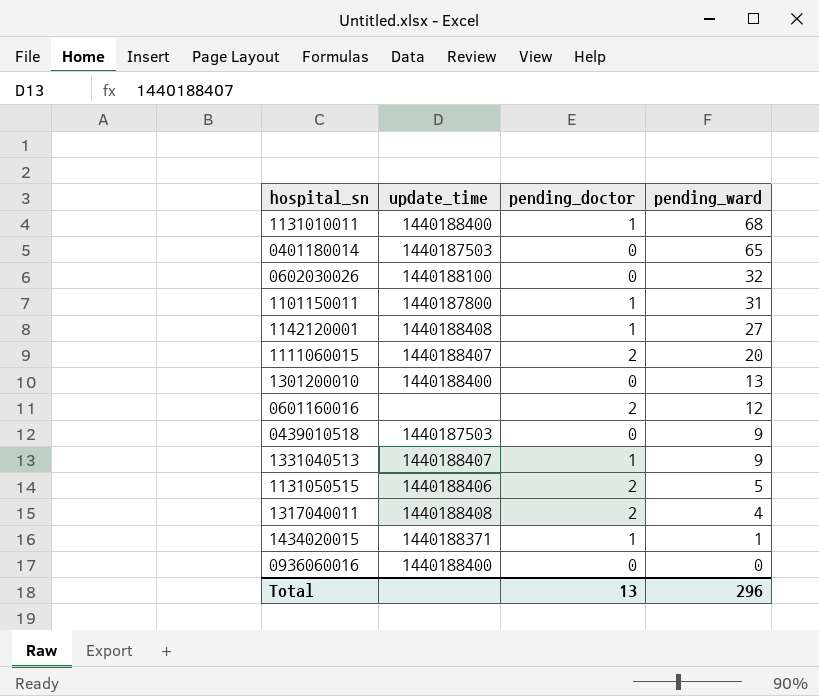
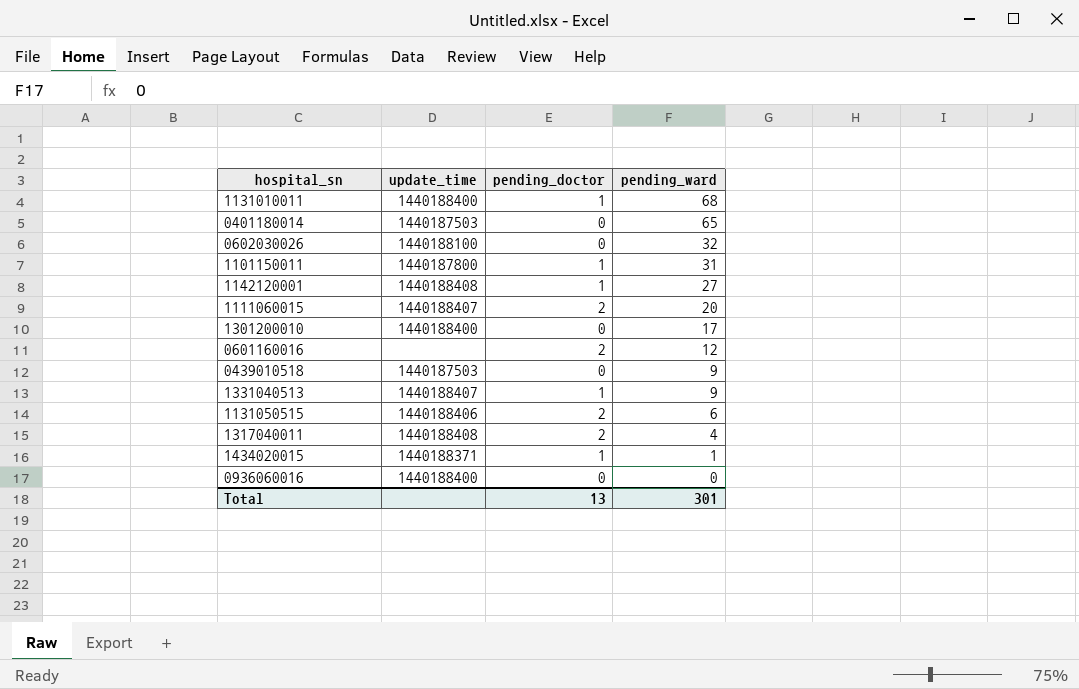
1301200010 | pending_ward: 13 -> 17
1131050515 | pending_ward: 5 -> 6
Total | pending_ward: 296 -> 301

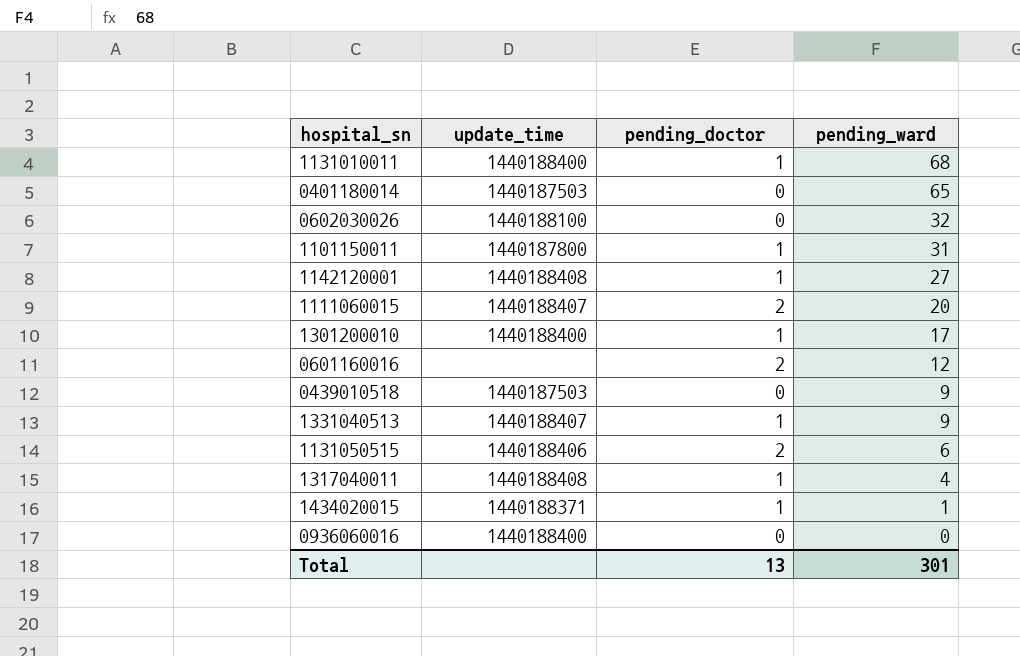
1301200010 | pending_doctor: 0 -> 1
1317040011 | pending_doctor: 2 -> 1

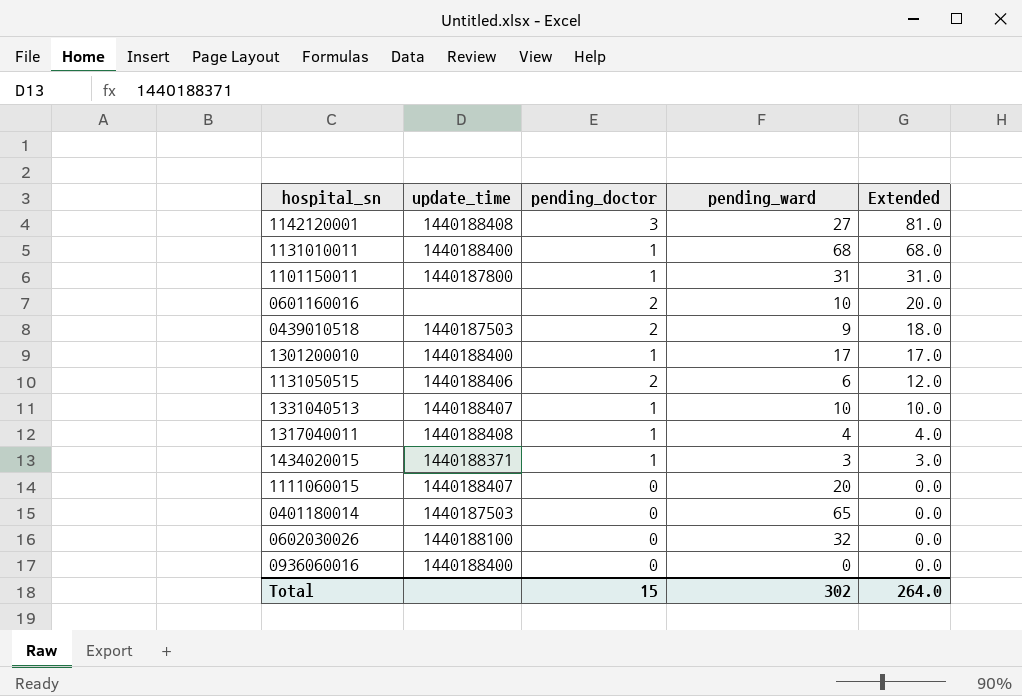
row order: pending_ward descending -> Extended descending
column Extended | formula: none -> [pending_doctor] * [pending_ward]
1142120001 | pending_doctor: 1 -> 3
0601160016 | pending_ward: 12 -> 10
0439010518 | pending_doctor: 0 -> 2
1331040513 | pending_ward: 9 -> 10
1434020015 | pending_ward: 1 -> 3
1111060015 | pending_doctor: 2 -> 0
Total | pending_doctor: 13 -> 15
Total | pending_ward: 301 -> 302

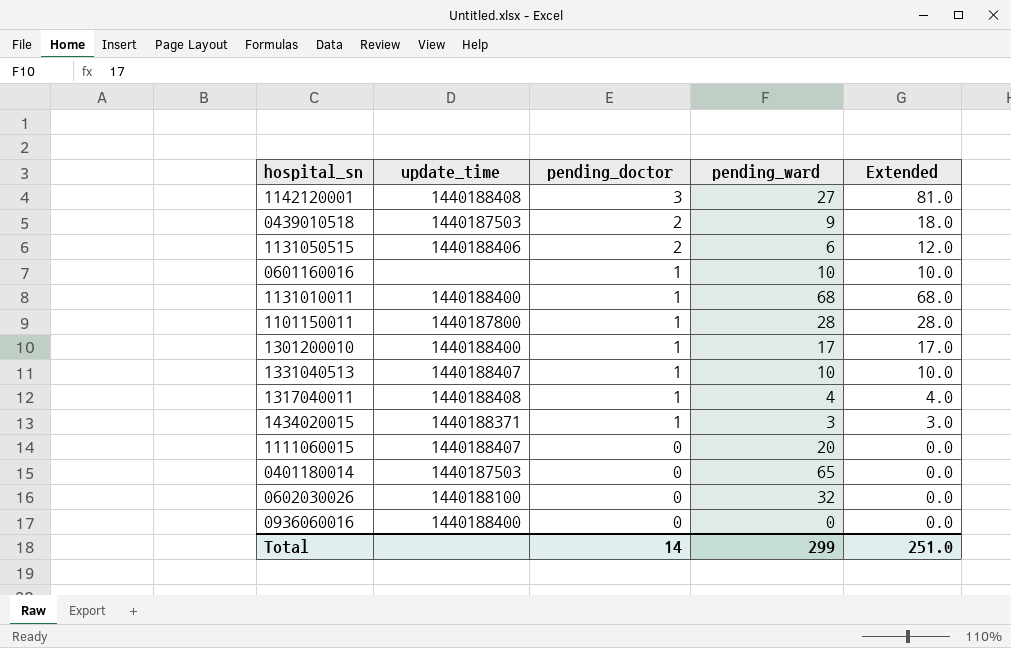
row order: Extended descending -> pending_doctor descending
0601160016 | pending_doctor: 2 -> 1
0601160016 | Extended: 20.0 -> 10.0
1101150011 | pending_ward: 31 -> 28
1101150011 | Extended: 31.0 -> 28.0
Total | pending_doctor: 15 -> 14
Total | pending_ward: 302 -> 299
Total | Extended: 264.0 -> 251.0

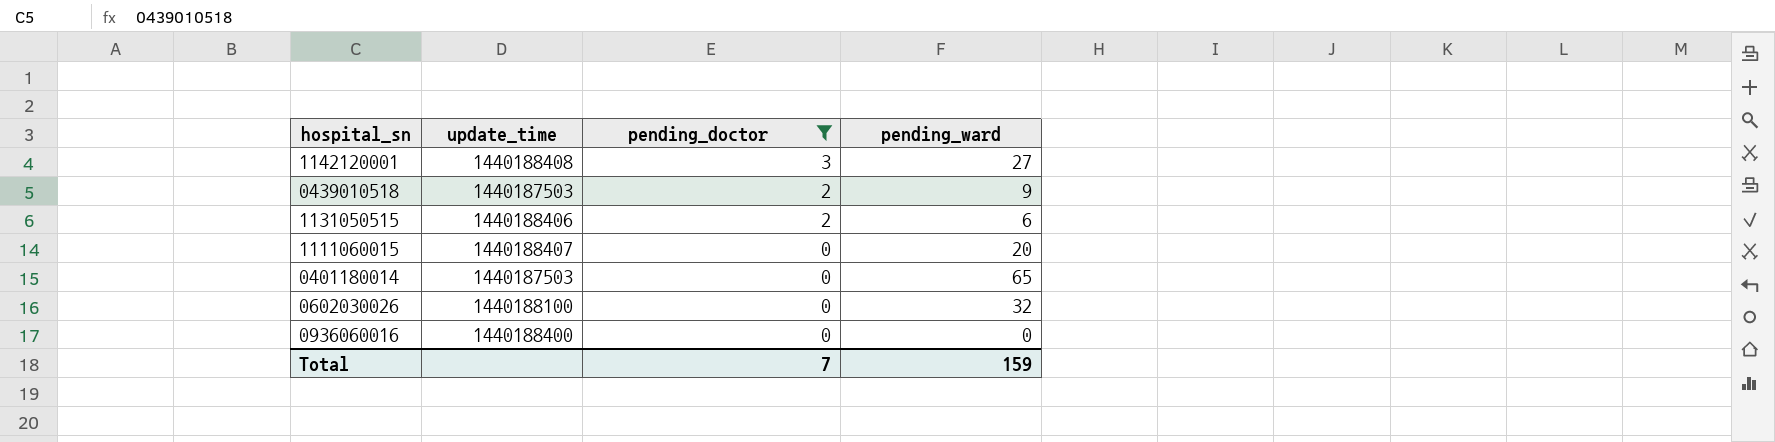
filter: none -> pending_doctor != 1
column Extended | formula: [pending_doctor] * [pending_ward] -> none
Total | pending_doctor: 14 -> 7
Total | pending_ward: 299 -> 159

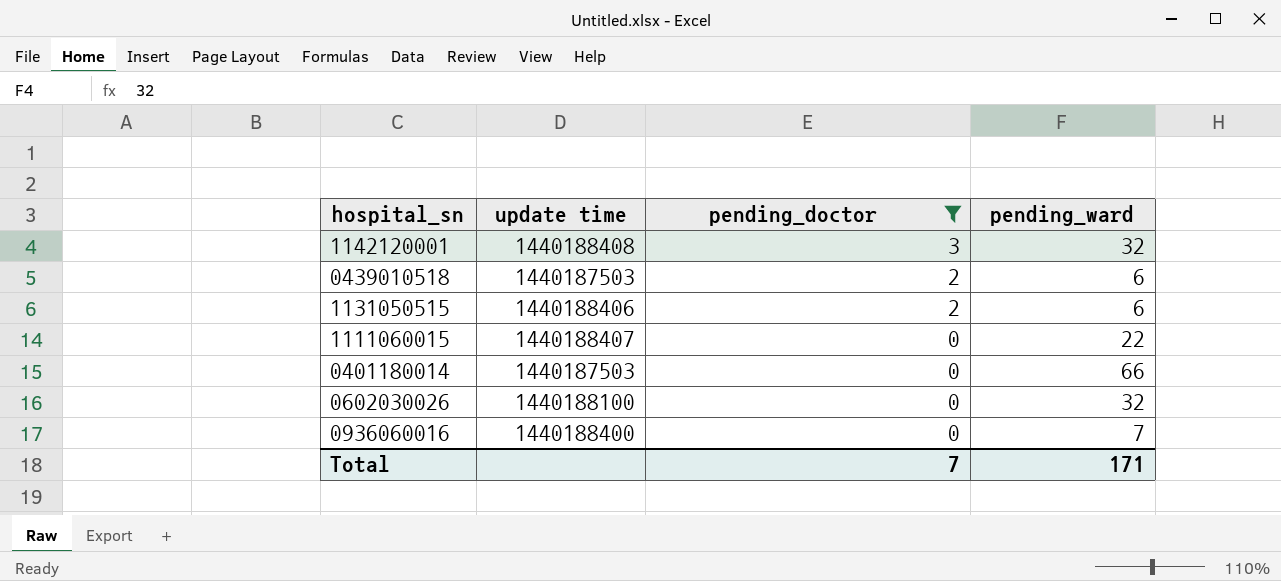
column name: update_time -> update time
1142120001 | pending_ward: 27 -> 32
0439010518 | pending_ward: 9 -> 6
1111060015 | pending_ward: 20 -> 22
0401180014 | pending_ward: 65 -> 66
0936060016 | pending_ward: 0 -> 7
Total | pending_ward: 159 -> 171

